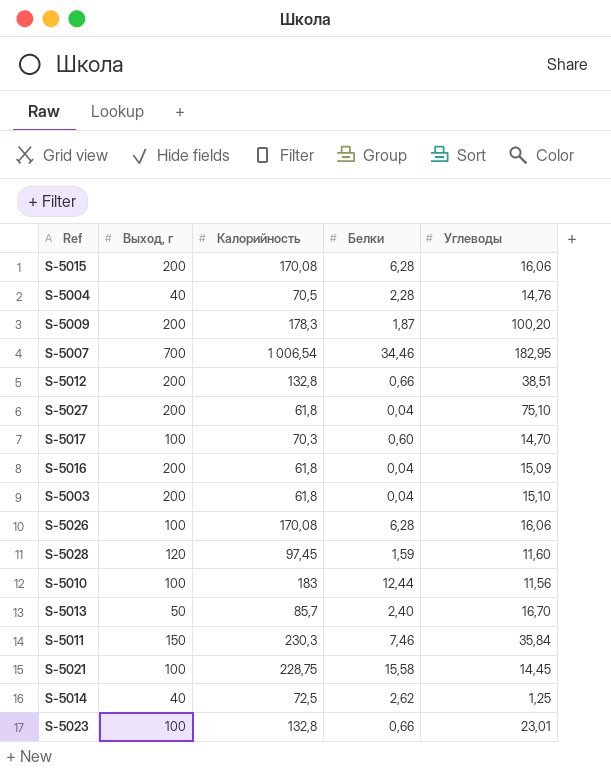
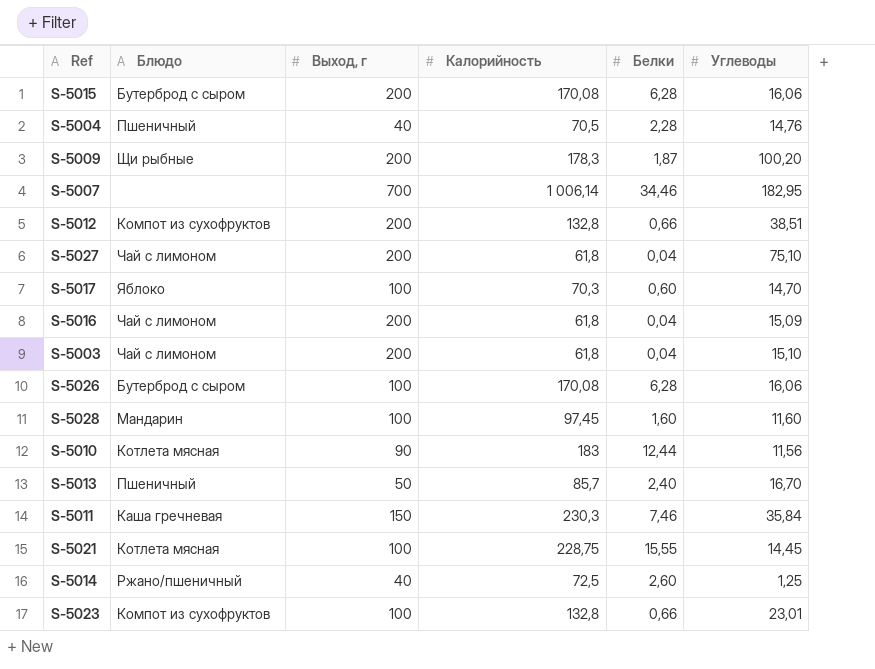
column Блюдо | position: none -> 2
S-5007 | Калорийность: 1 006,54 -> 1 006,14
S-5028 | Выход, г: 120 -> 100
S-5028 | Белки: 1,59 -> 1,60
S-5010 | Выход, г: 100 -> 90
S-5021 | Белки: 15,58 -> 15,55
S-5014 | Белки: 2,62 -> 2,60

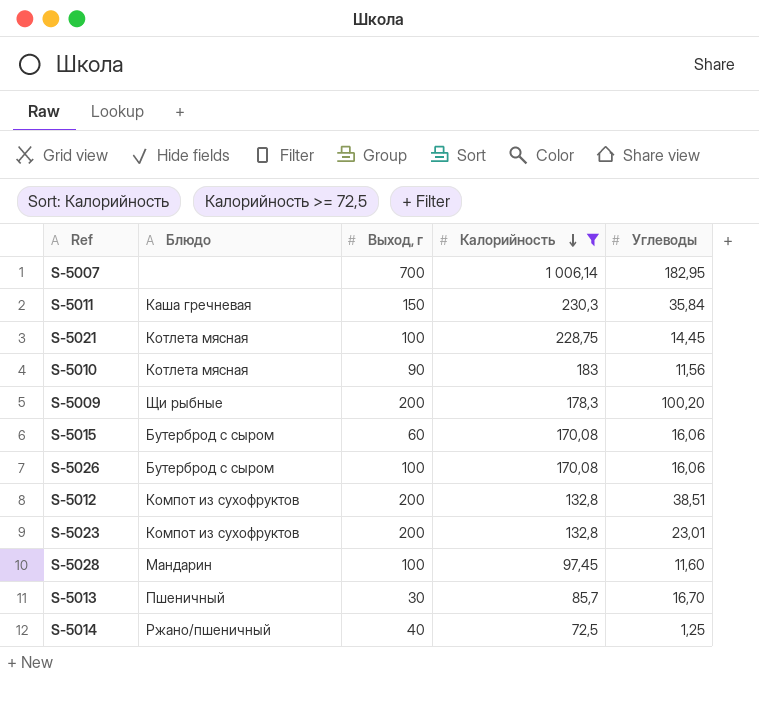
filter: none -> Калорийность >= 72,5
row order: none -> Калорийность descending
column Белки | position: 5 -> none
S-5015 | Выход, г: 200 -> 60
S-5023 | Выход, г: 100 -> 200
S-5013 | Выход, г: 50 -> 30

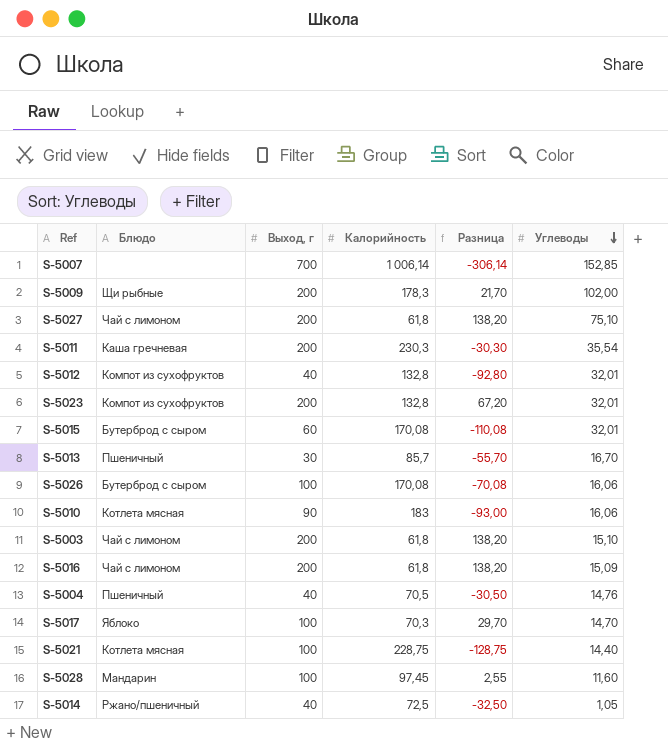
filter: Калорийность >= 72,5 -> none
row order: Калорийность descending -> Углеводы descending
column Разница | formula: none -> [Выход, г] - [Калорийность]
S-5007 | Углеводы: 182,95 -> 152,85
S-5009 | Углеводы: 100,20 -> 102,00
S-5011 | Выход, г: 150 -> 200
S-5011 | Углеводы: 35,84 -> 35,54
S-5012 | Выход, г: 200 -> 40
S-5012 | Углеводы: 38,51 -> 32,01
S-5023 | Углеводы: 23,01 -> 32,01
S-5015 | Углеводы: 16,06 -> 32,01
S-5010 | Углеводы: 11,56 -> 16,06
S-5021 | Углеводы: 14,45 -> 14,40
S-5014 | Углеводы: 1,25 -> 1,05

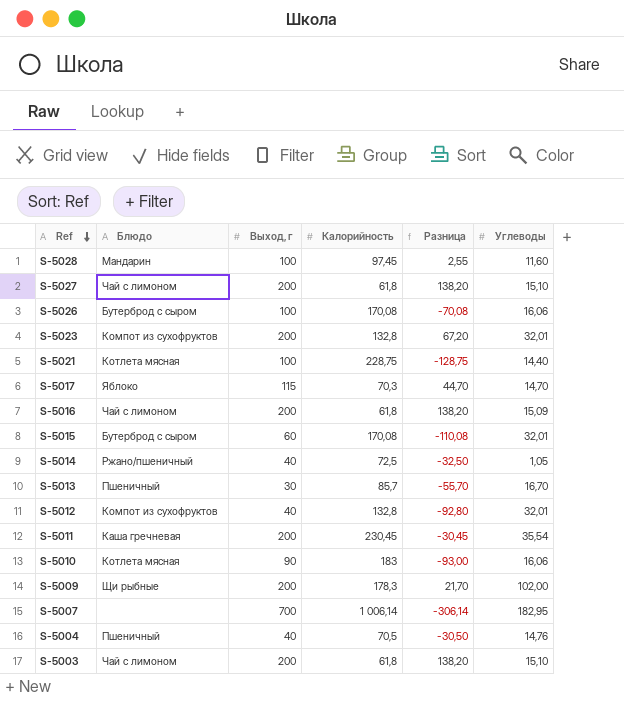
row order: Углеводы descending -> Ref descending
S-5027 | Углеводы: 75,10 -> 15,10
S-5017 | Выход, г: 100 -> 115
S-5017 | Разница: 29,70 -> 44,70
S-5011 | Калорийность: 230,3 -> 230,45
S-5011 | Разница: -30,30 -> -30,45
S-5007 | Углеводы: 152,85 -> 182,95

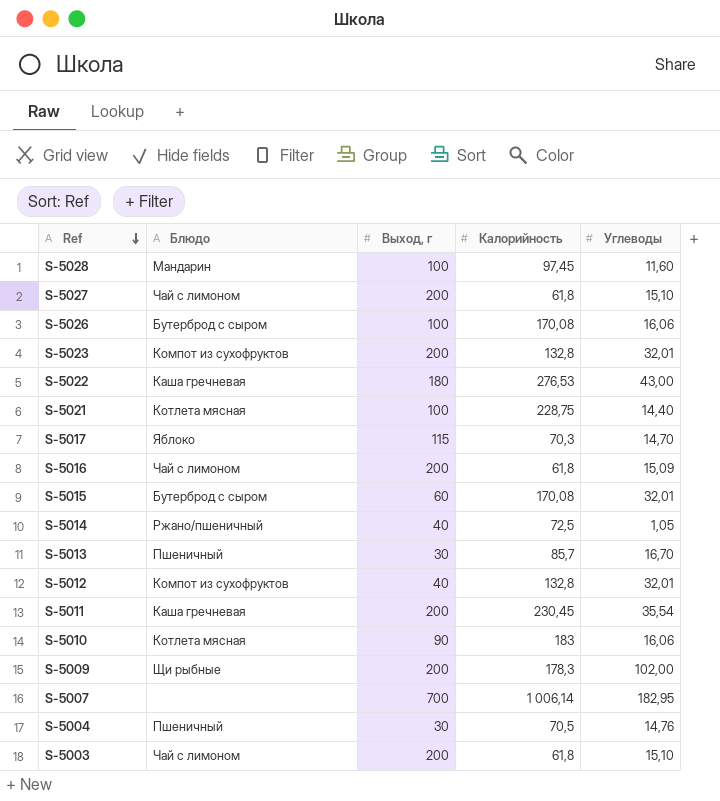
column Разница | formula: [Выход, г] - [Калорийность] -> none
row S-5022: none -> Каша гречневая | 180 | 276,53 | 43,00
S-5004 | Выход, г: 40 -> 30

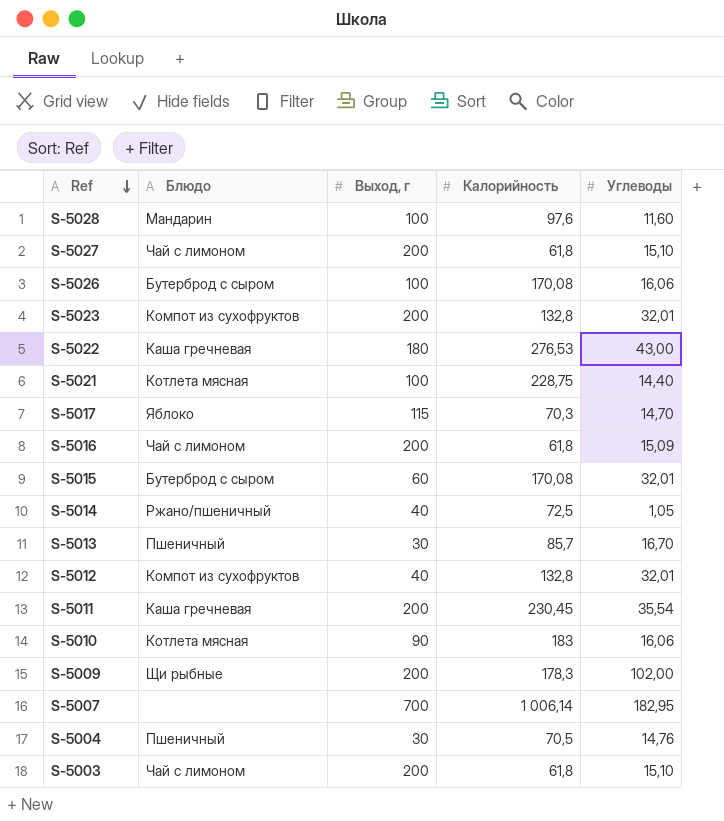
S-5028 | Калорийность: 97,45 -> 97,6

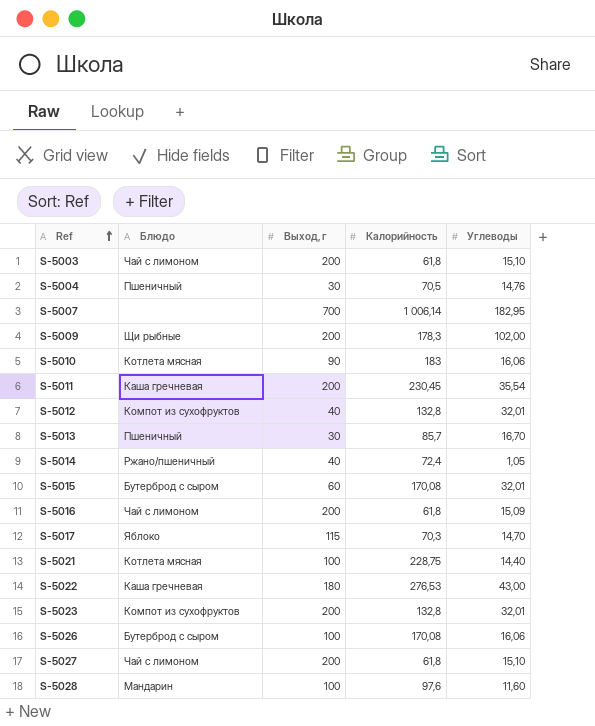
row order: Ref descending -> Ref ascending
S-5014 | Калорийность: 72,5 -> 72,4

